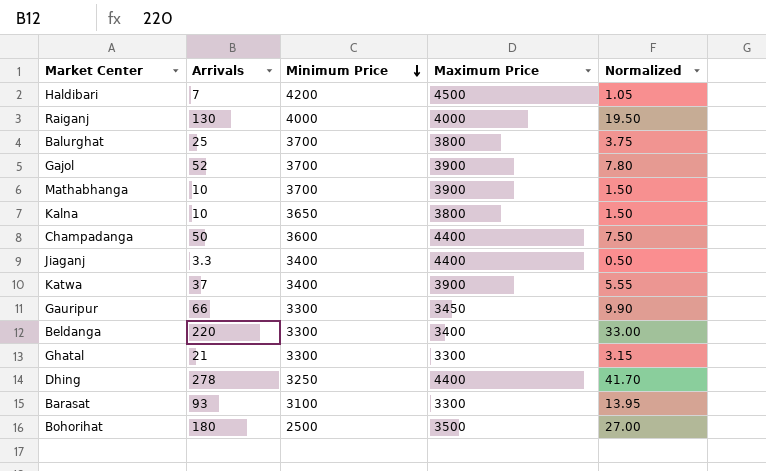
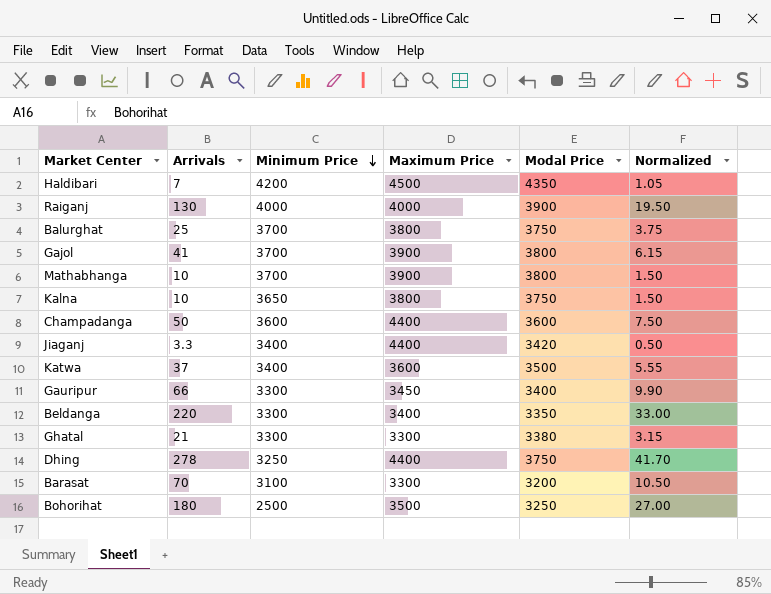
column Modal Price | position: none -> 5
Gajol | Arrivals: 52 -> 41
Gajol | Normalized: 7.80 -> 6.15
Katwa | Maximum Price: 3900 -> 3600
Barasat | Arrivals: 93 -> 70
Barasat | Normalized: 13.95 -> 10.50

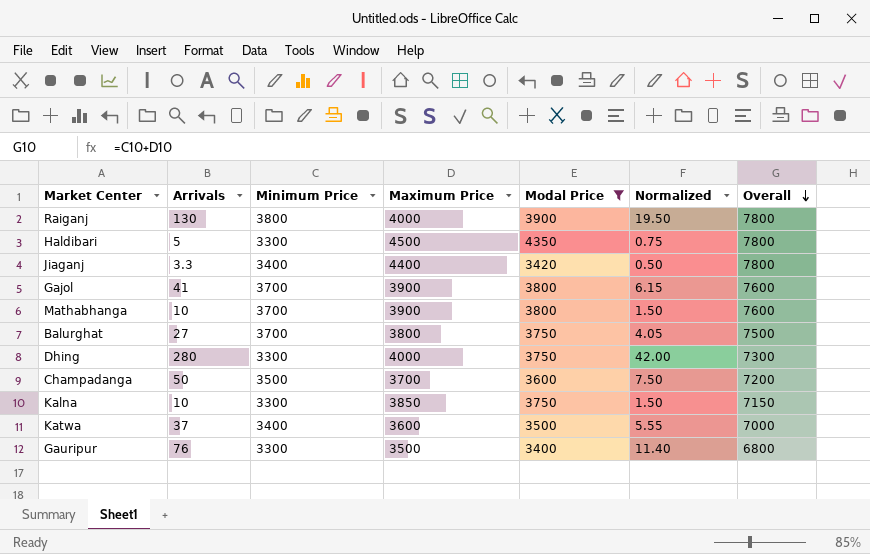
filter: none -> Modal Price >= 3400
row order: Minimum Price descending -> Overall descending
column Overall | formula: none -> [Minimum Price] + [Maximum Price]
Raiganj | Minimum Price: 4000 -> 3800
Haldibari | Arrivals: 7 -> 5
Haldibari | Minimum Price: 4200 -> 3300
Haldibari | Normalized: 1.05 -> 0.75
Balurghat | Arrivals: 25 -> 27
Balurghat | Normalized: 3.75 -> 4.05
Dhing | Arrivals: 278 -> 280
Dhing | Minimum Price: 3250 -> 3300
Dhing | Maximum Price: 4400 -> 4000
Dhing | Normalized: 41.70 -> 42.00
Champadanga | Minimum Price: 3600 -> 3500
Champadanga | Maximum Price: 4400 -> 3700
Kalna | Minimum Price: 3650 -> 3300
Kalna | Maximum Price: 3800 -> 3850
Gauripur | Arrivals: 66 -> 76
Gauripur | Maximum Price: 3450 -> 3500
Gauripur | Normalized: 9.90 -> 11.40

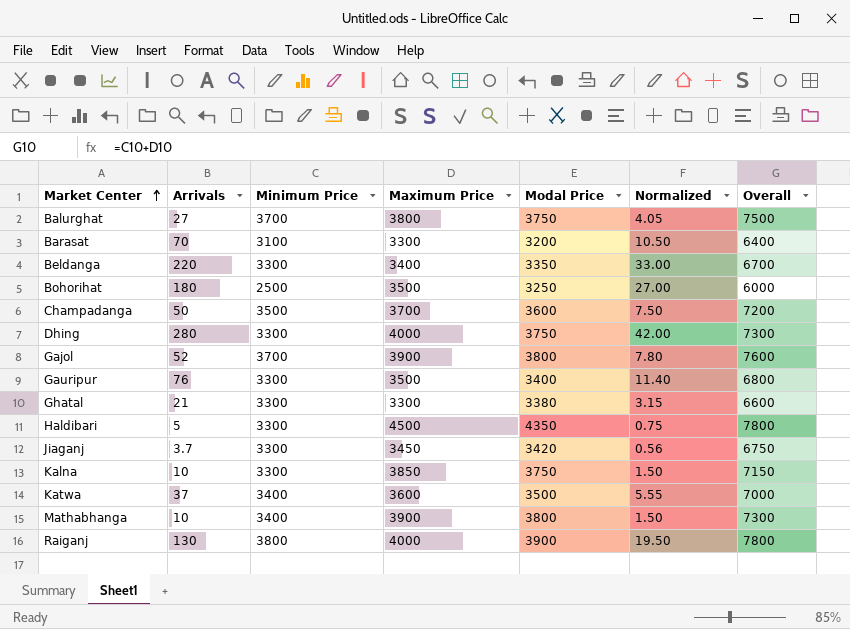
filter: Modal Price >= 3400 -> none
row order: Overall descending -> Market Center ascending
Gajol | Arrivals: 41 -> 52
Gajol | Normalized: 6.15 -> 7.80
Jiaganj | Arrivals: 3.3 -> 3.7
Jiaganj | Minimum Price: 3400 -> 3300
Jiaganj | Maximum Price: 4400 -> 3450
Jiaganj | Normalized: 0.50 -> 0.56
Jiaganj | Overall: 7800 -> 6750
Mathabhanga | Minimum Price: 3700 -> 3400
Mathabhanga | Overall: 7600 -> 7300

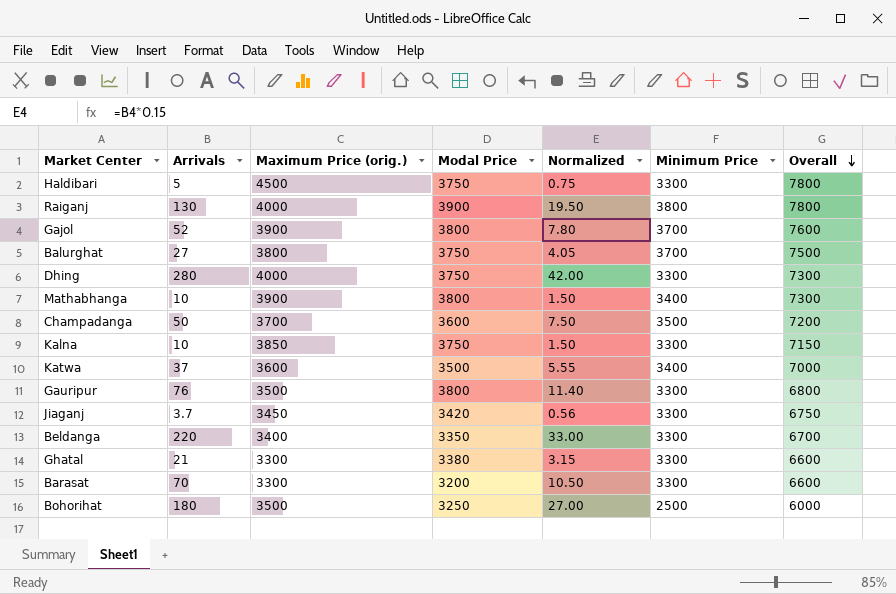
row order: Market Center ascending -> Overall descending
column name: Maximum Price -> Maximum Price (orig.)
column Minimum Price | position: 3 -> 6
Haldibari | Modal Price: 4350 -> 3750
Gauripur | Modal Price: 3400 -> 3800
Barasat | Minimum Price: 3100 -> 3300
Barasat | Overall: 6400 -> 6600

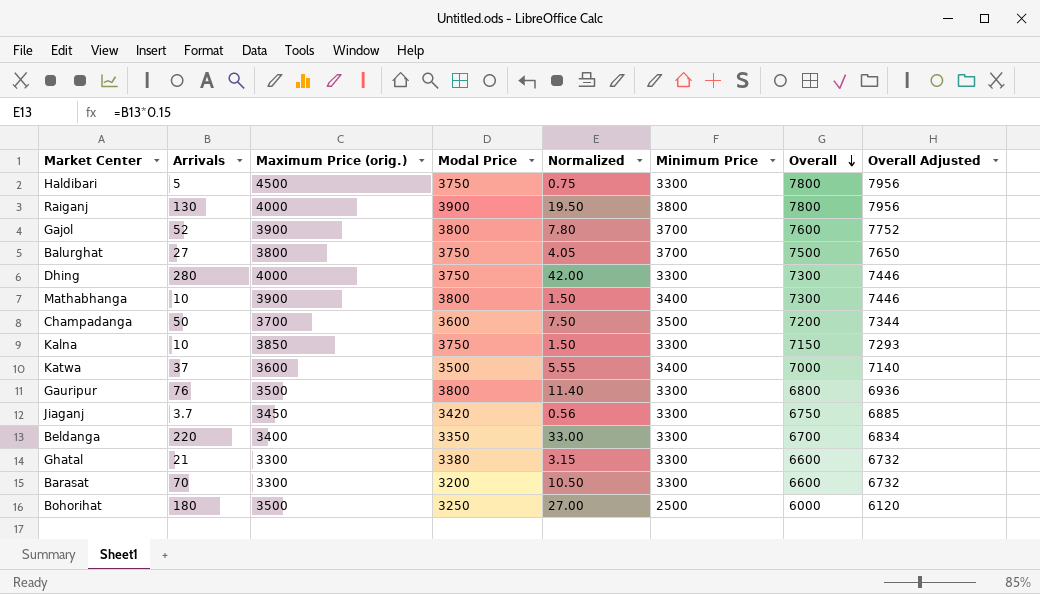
column Overall Adjusted | formula: none -> [Overall] * 1.02

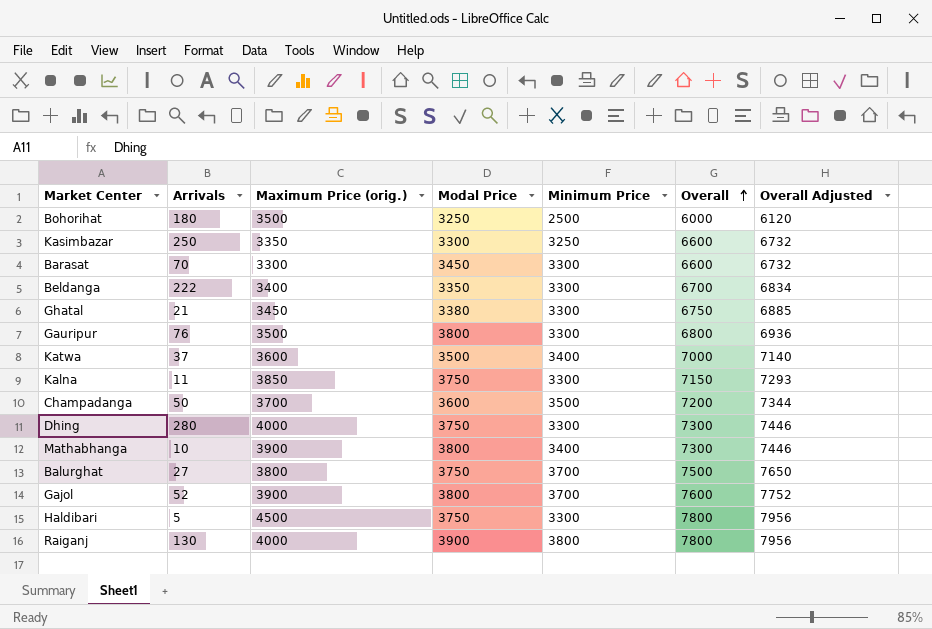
row order: Overall descending -> Overall ascending
column Normalized | formula: [Arrivals] * 0.15 -> none
row Jiaganj: 3.7 | 3450 | 3420 | 0.56 | 3300 | 6750 | 6885 -> none
row Kasimbazar: none -> 250 | 3350 | 3300 | 3250 | 6600 | 6732
Barasat | Modal Price: 3200 -> 3450
Beldanga | Arrivals: 220 -> 222
Ghatal | Maximum Price (orig.): 3300 -> 3450
Ghatal | Overall: 6600 -> 6750
Ghatal | Overall Adjusted: 6732 -> 6885
Kalna | Arrivals: 10 -> 11

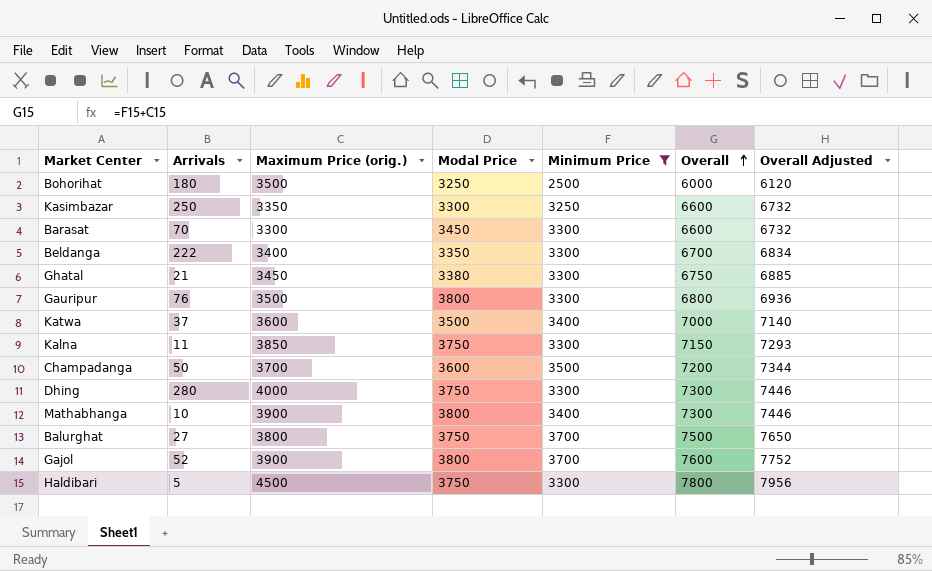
filter: none -> Minimum Price != 3800

